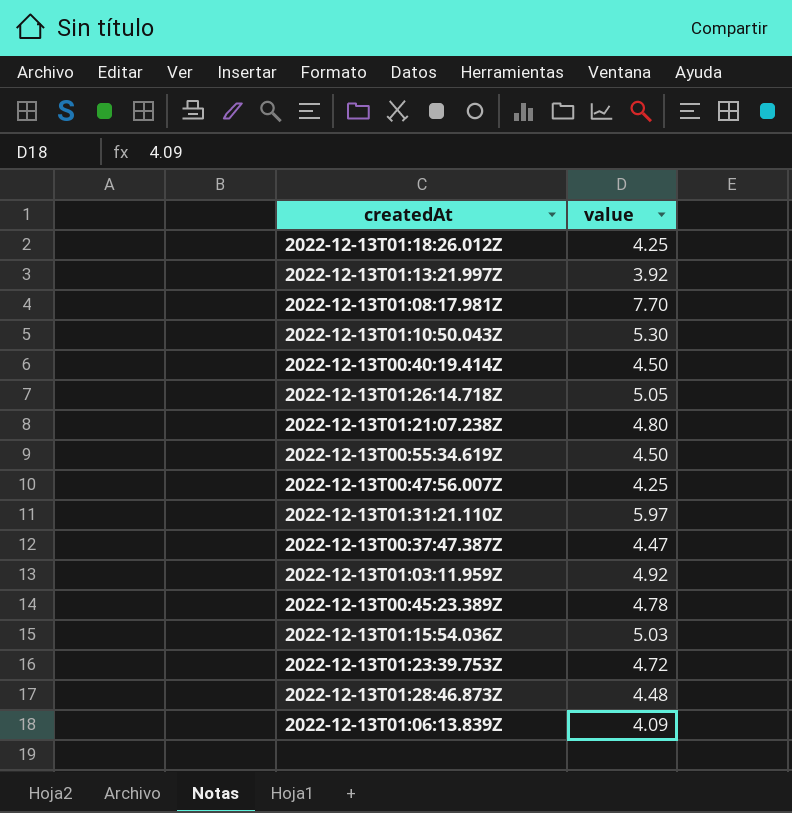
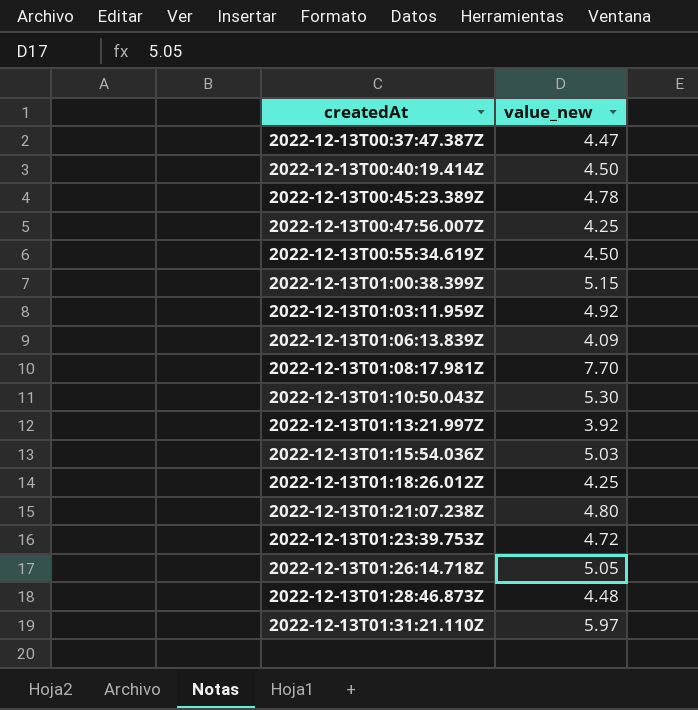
row order: none -> createdAt ascending
column name: value -> value_new
row 2022-12-13T01:00:38.399Z: none -> 5.15

